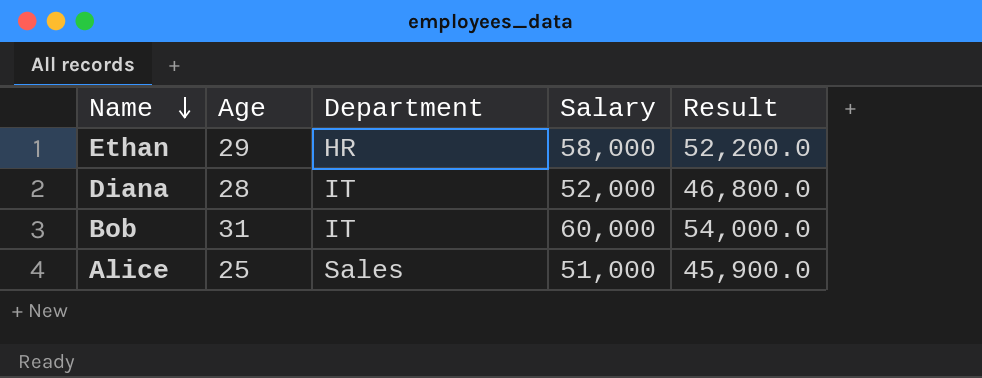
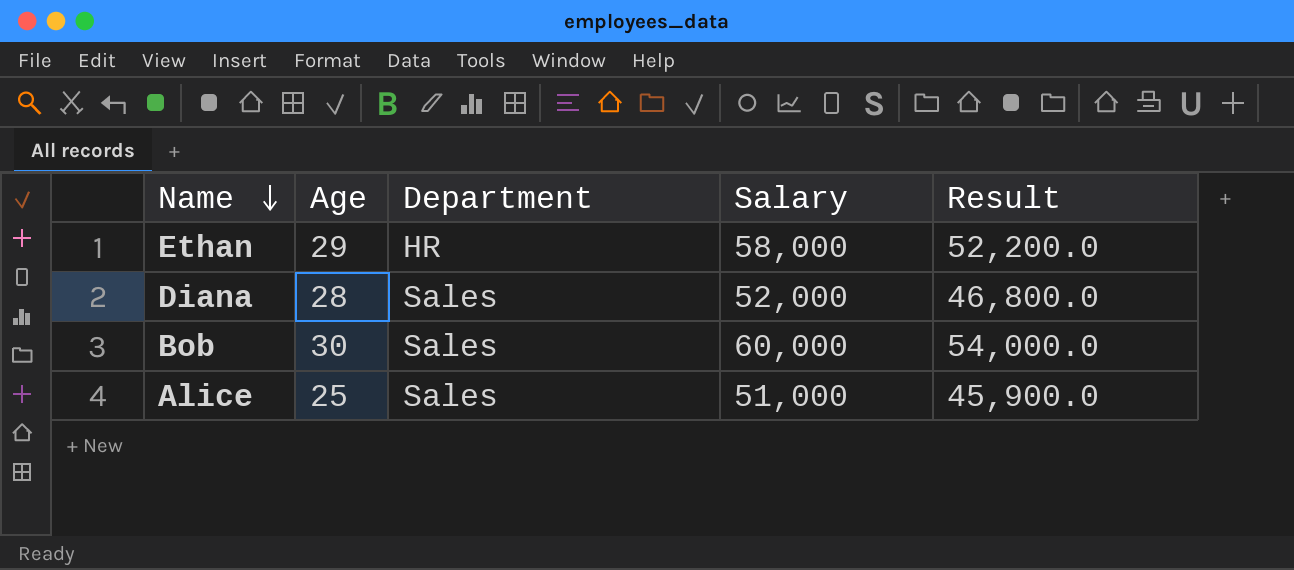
Diana | Department: IT -> Sales
Bob | Age: 31 -> 30
Bob | Department: IT -> Sales

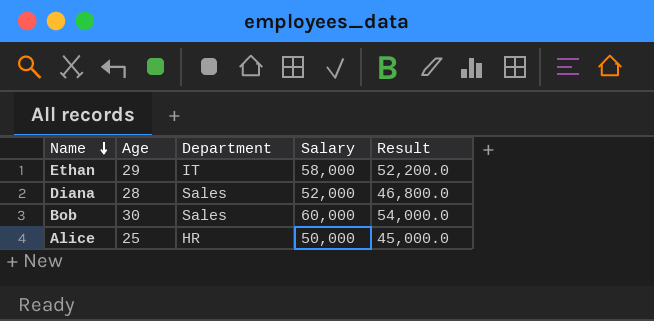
Ethan | Department: HR -> IT
Alice | Department: Sales -> HR
Alice | Salary: 51,000 -> 50,000
Alice | Result: 45,900.0 -> 45,000.0

